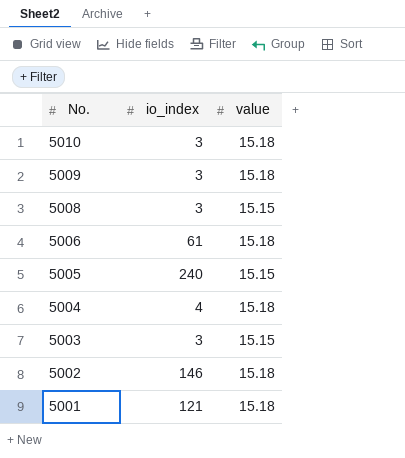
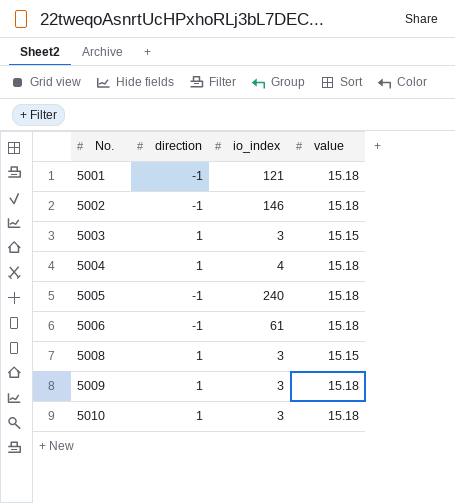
row order: No. descending -> No. ascending
column direction | position: none -> 2
5005 | value: 15.15 -> 15.18

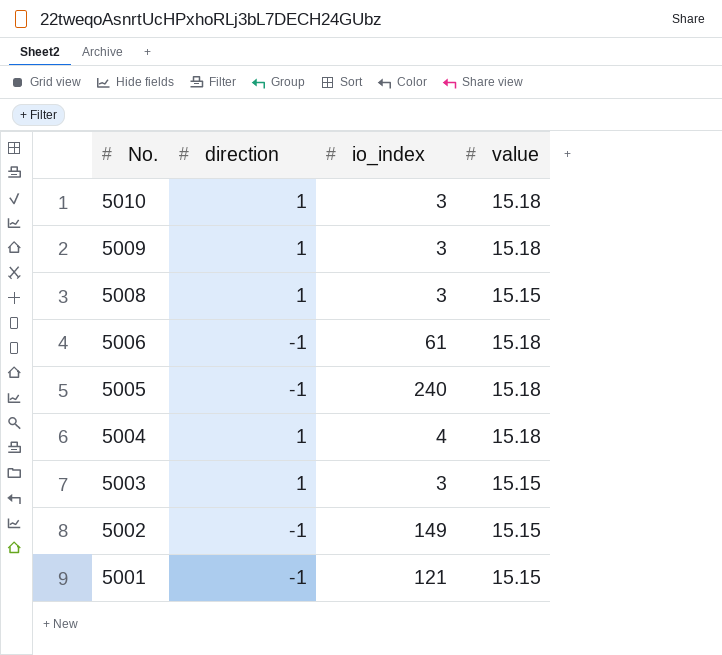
row order: No. ascending -> No. descending
5002 | io_index: 146 -> 149
5002 | value: 15.18 -> 15.15
5001 | value: 15.18 -> 15.15

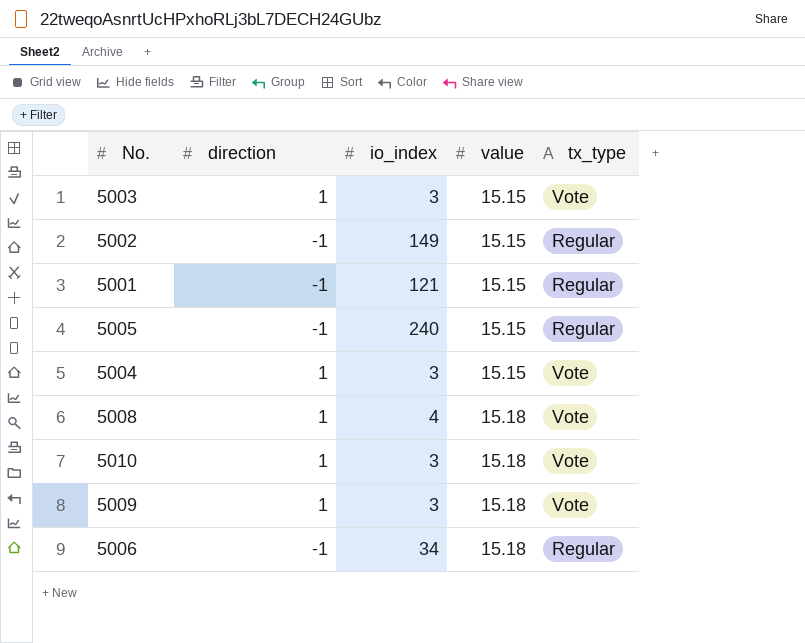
row order: No. descending -> value ascending
column tx_type | position: none -> 5
5005 | value: 15.18 -> 15.15
5004 | io_index: 4 -> 3
5004 | value: 15.18 -> 15.15
5008 | io_index: 3 -> 4
5008 | value: 15.15 -> 15.18
5006 | io_index: 61 -> 34

